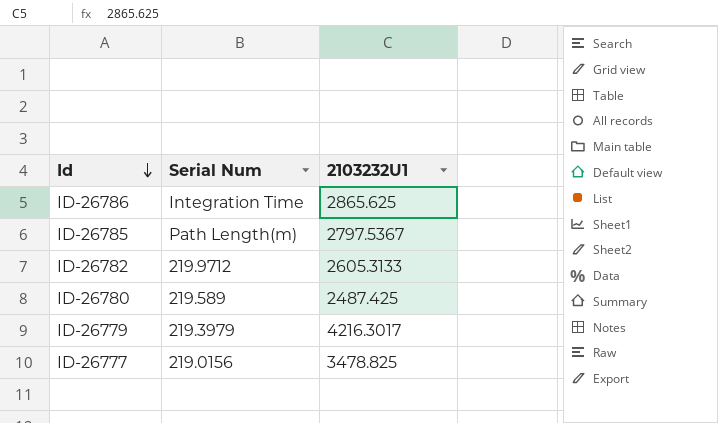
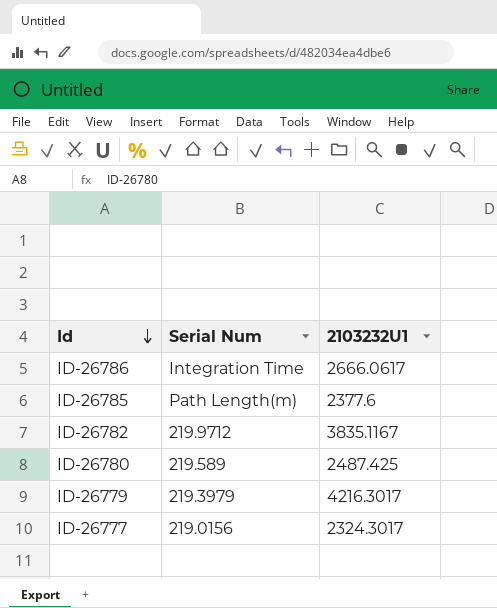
ID-26786 | 2103232U1: 2865.625 -> 2666.0617
ID-26785 | 2103232U1: 2797.5367 -> 2377.6
ID-26782 | 2103232U1: 2605.3133 -> 3835.1167
ID-26777 | 2103232U1: 3478.825 -> 2324.3017

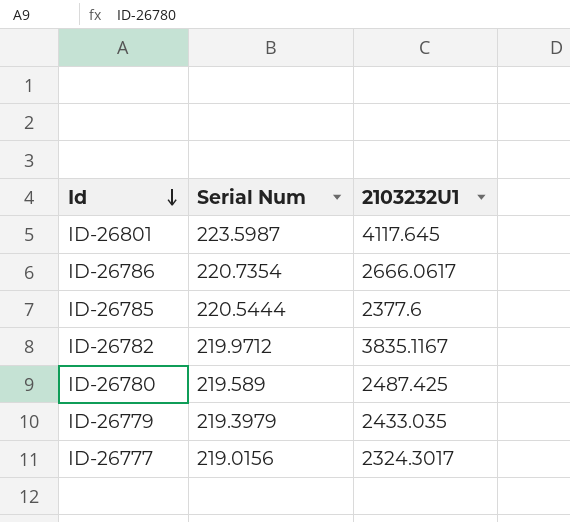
row ID-26801: none -> 223.5987 | 4117.645
ID-26786 | Serial Num: Integration Time -> 220.7354
ID-26785 | Serial Num: Path Length(m) -> 220.5444
ID-26779 | 2103232U1: 4216.3017 -> 2433.035

